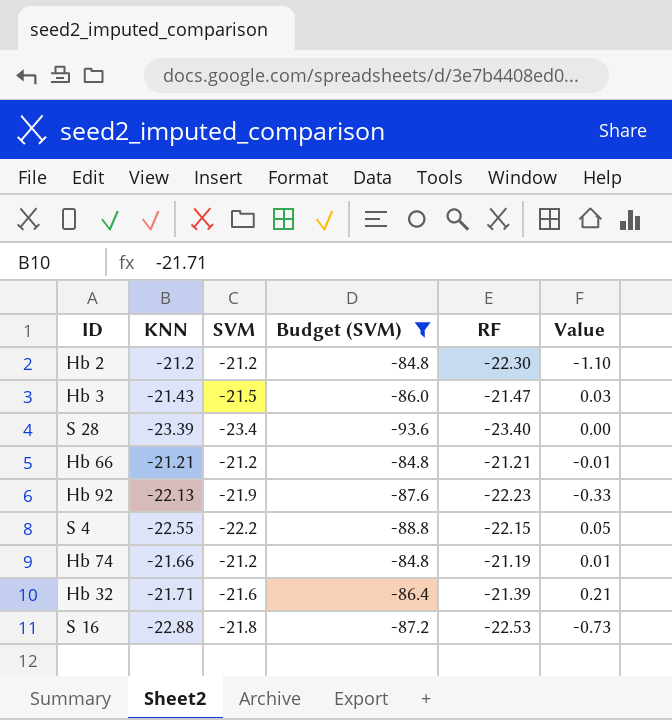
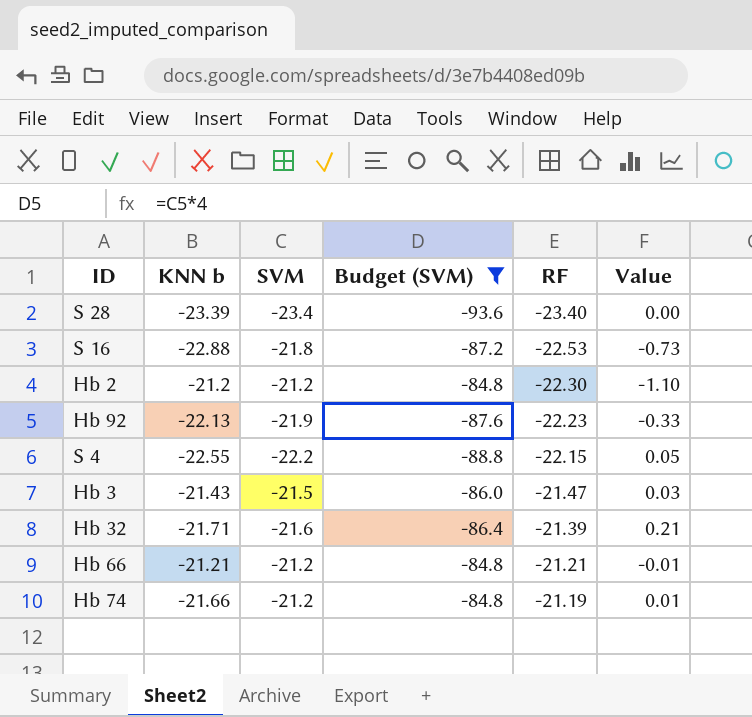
row order: none -> RF ascending
column name: KNN -> KNN b

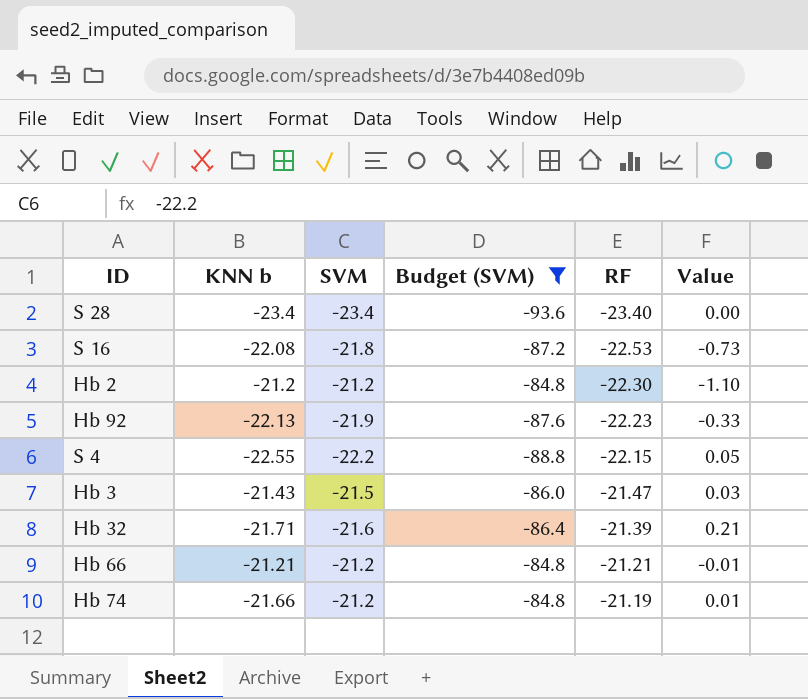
S 28 | KNN b: -23.39 -> -23.4
S 16 | KNN b: -22.88 -> -22.08

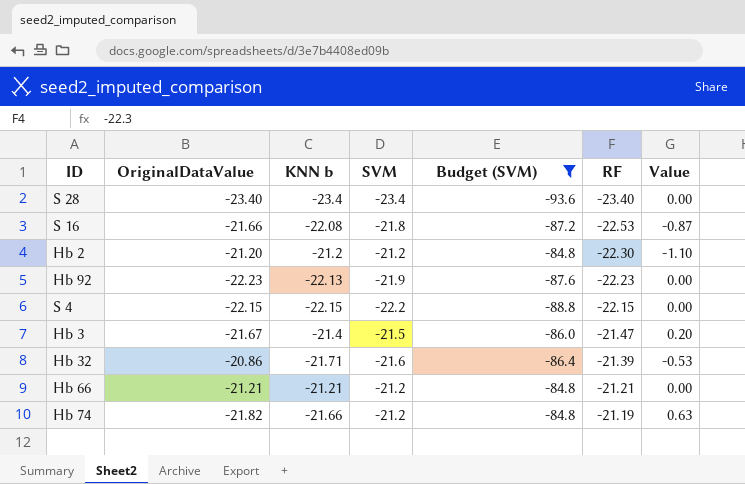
column OriginalDataValue | position: none -> 2
column Value | formula: [RF] - [SVM] -> [RF] - [OriginalDataValue]
S 4 | KNN b: -22.55 -> -22.15
Hb 3 | KNN b: -21.43 -> -21.4

